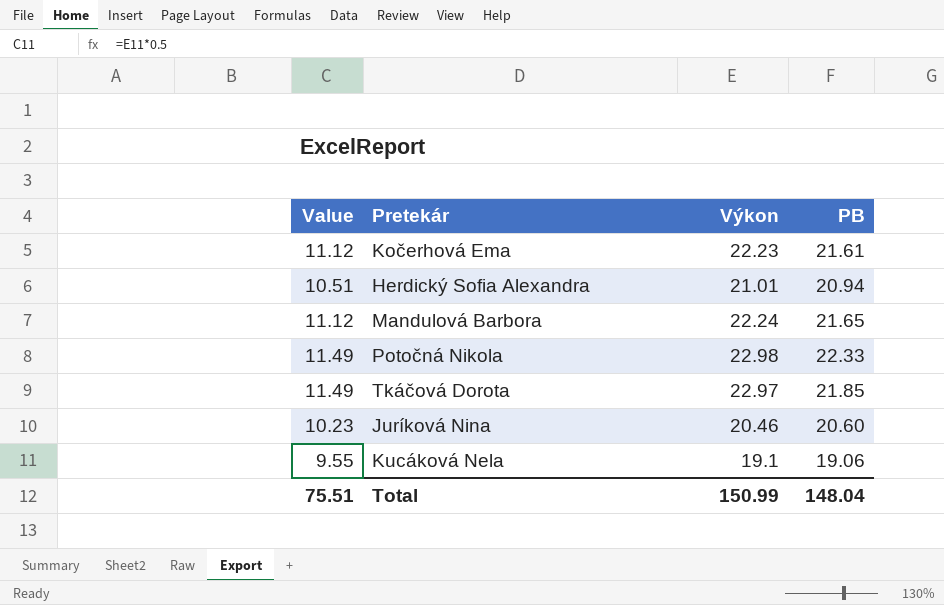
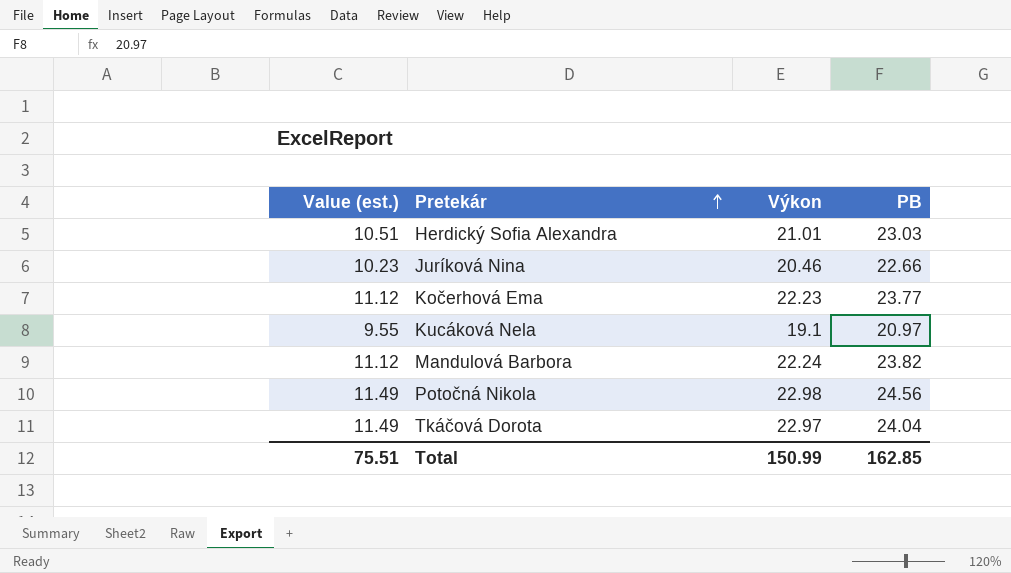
row order: none -> Pretekár ascending
column name: Value -> Value (est.)
Herdický Sofia Alexandra | PB: 20.94 -> 23.03
Juríková Nina | PB: 20.60 -> 22.66
Kočerhová Ema | PB: 21.61 -> 23.77
Kucáková Nela | PB: 19.06 -> 20.97
Mandulová Barbora | PB: 21.65 -> 23.82
Potočná Nikola | PB: 22.33 -> 24.56
Tkáčová Dorota | PB: 21.85 -> 24.04
Total | PB: 148.04 -> 162.85

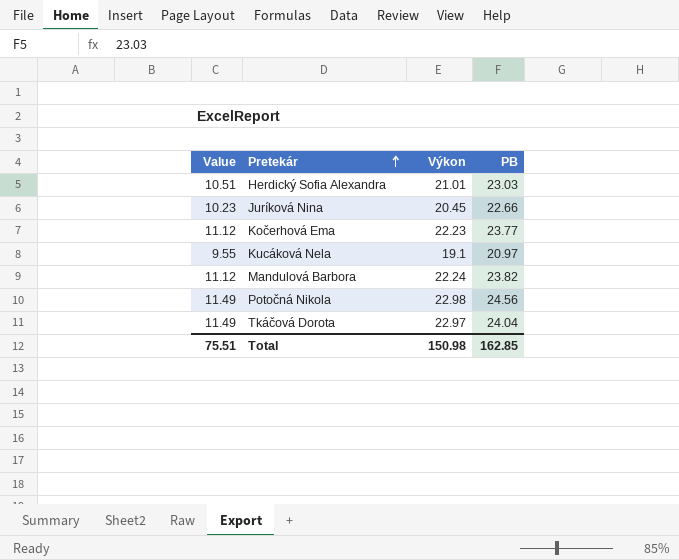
column name: Value (est.) -> Value
Juríková Nina | Výkon: 20.46 -> 20.45
Total | Výkon: 150.99 -> 150.98

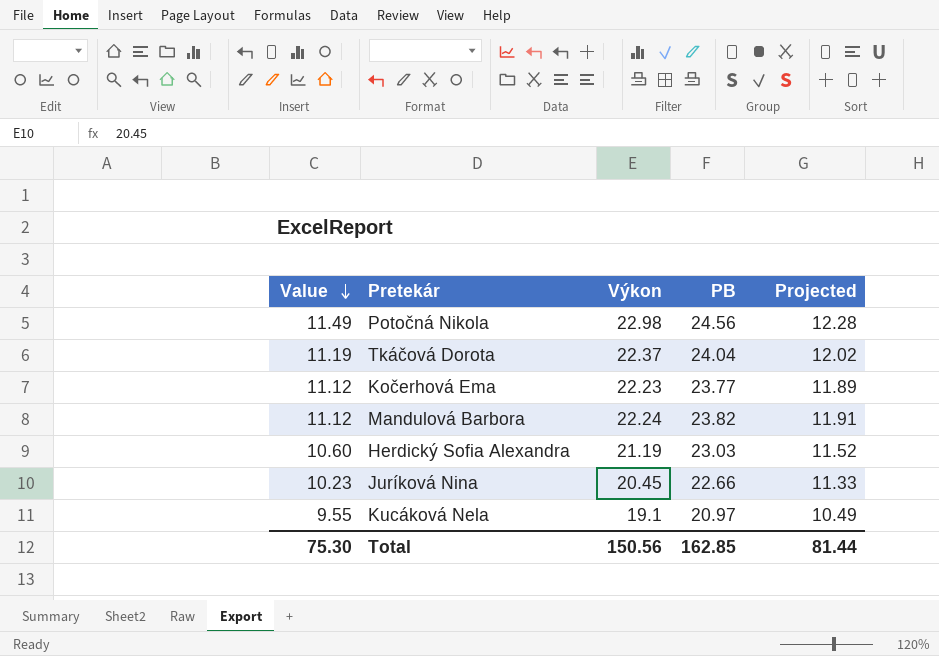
row order: Pretekár ascending -> Value descending
column Projected | formula: none -> [PB] * 0.5
Tkáčová Dorota | Value: 11.49 -> 11.19
Tkáčová Dorota | Výkon: 22.97 -> 22.37
Herdický Sofia Alexandra | Value: 10.51 -> 10.60
Herdický Sofia Alexandra | Výkon: 21.01 -> 21.19
Total | Value: 75.51 -> 75.30
Total | Výkon: 150.98 -> 150.56

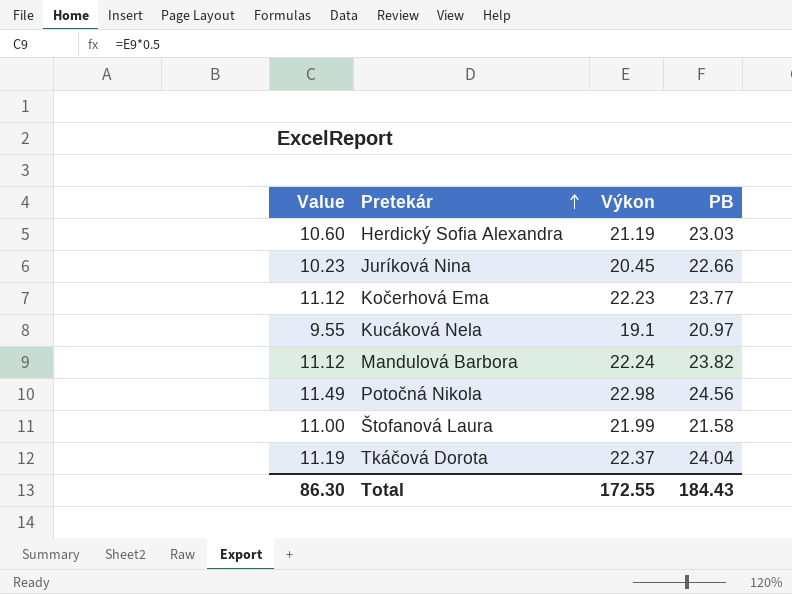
row order: Value descending -> Pretekár ascending
column Projected | formula: [PB] * 0.5 -> none
row Štofanová Laura: none -> 11.00 | 21.99 | 21.58
Total | Value: 75.30 -> 86.30
Total | Výkon: 150.56 -> 172.55
Total | PB: 162.85 -> 184.43

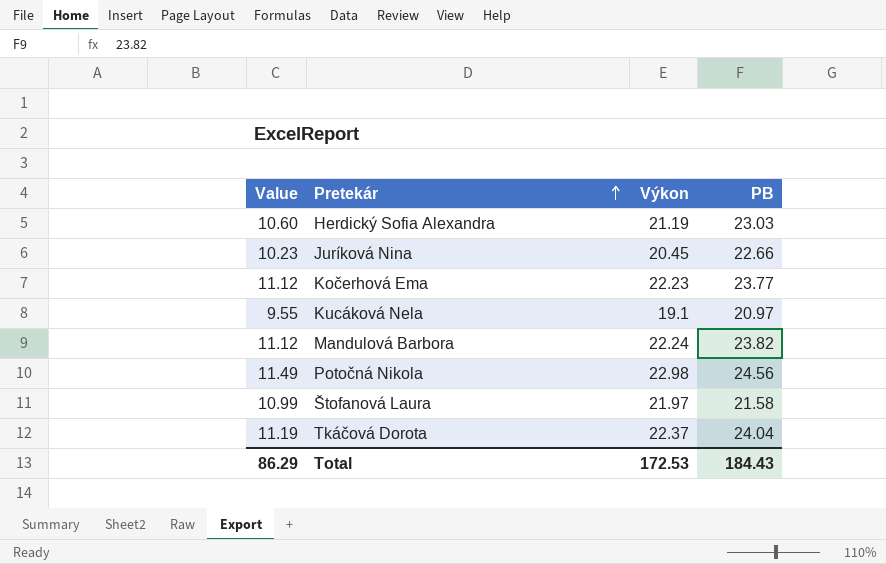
Štofanová Laura | Value: 11.00 -> 10.99
Štofanová Laura | Výkon: 21.99 -> 21.97
Total | Value: 86.30 -> 86.29
Total | Výkon: 172.55 -> 172.53

